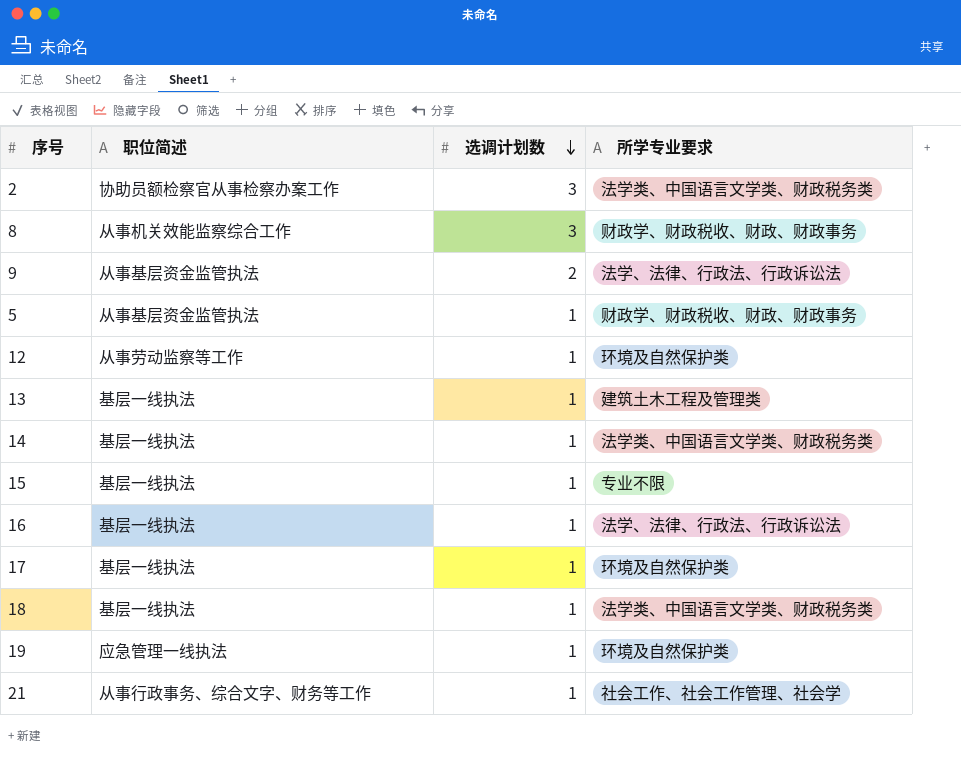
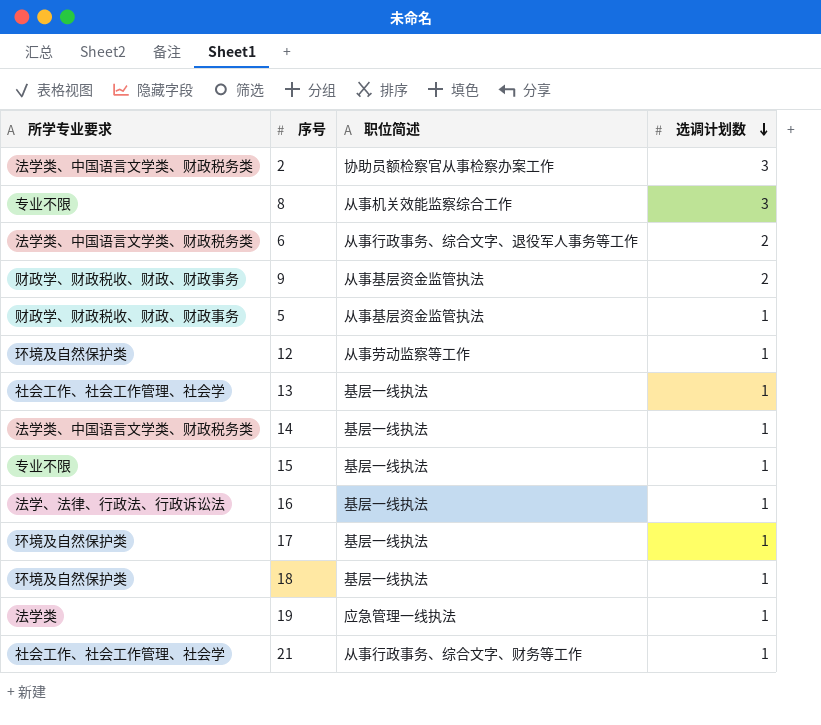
column 所学专业要求 | position: 4 -> 1
8 | 所学专业要求: 财政学、财政税收、财政、财政事务 -> 专业不限
row 6: none -> 法学类、中国语言文学类、财政税务类 | 从事行政事务、综合文字、退役军人事务等工作 | 2
9 | 所学专业要求: 法学、法律、行政法、行政诉讼法 -> 财政学、财政税收、财政、财政事务
13 | 所学专业要求: 建筑土木工程及管理类 -> 社会工作、社会工作管理、社会学
18 | 所学专业要求: 法学类、中国语言文学类、财政税务类 -> 环境及自然保护类
19 | 所学专业要求: 环境及自然保护类 -> 法学类

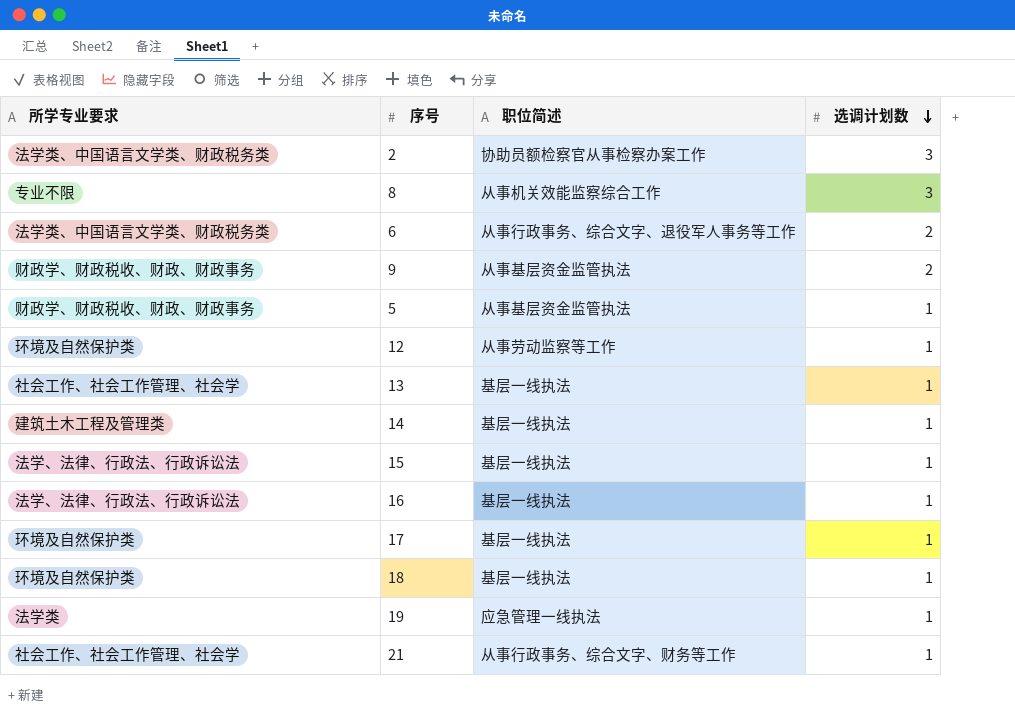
14 | 所学专业要求: 法学类、中国语言文学类、财政税务类 -> 建筑土木工程及管理类
15 | 所学专业要求: 专业不限 -> 法学、法律、行政法、行政诉讼法

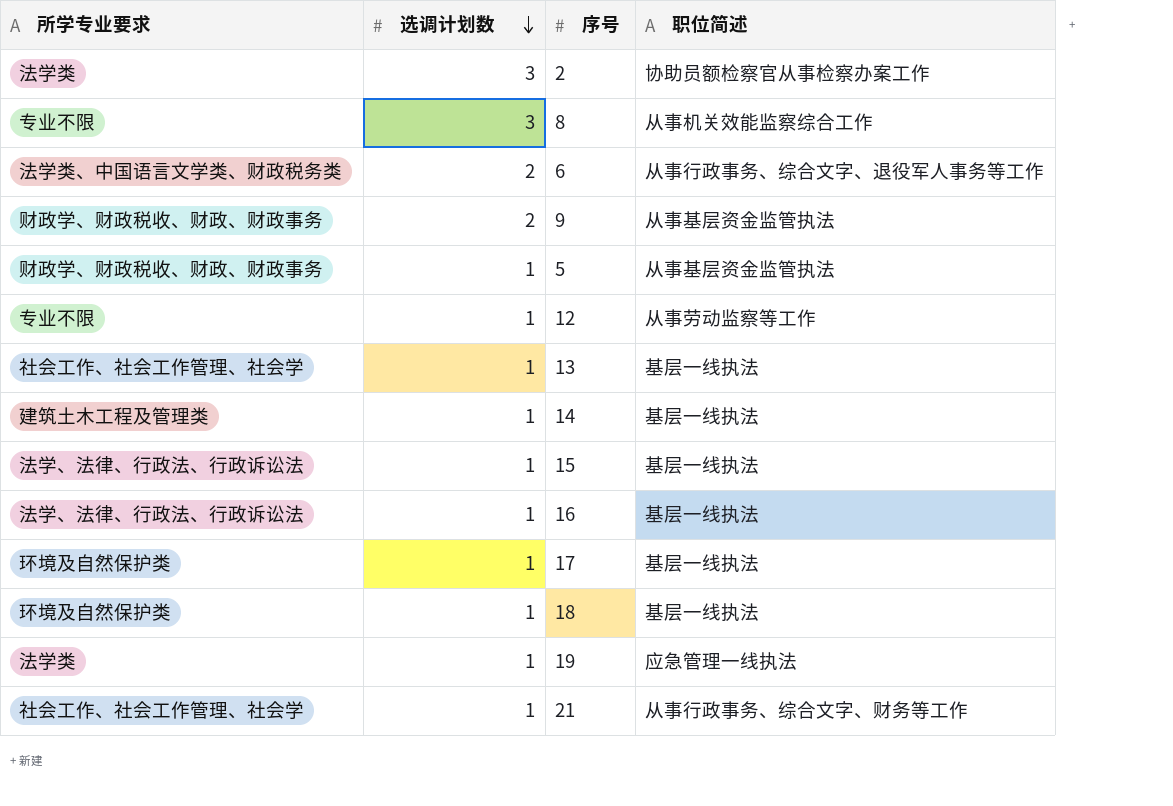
column 选调计划数 | position: 4 -> 2
2 | 所学专业要求: 法学类、中国语言文学类、财政税务类 -> 法学类
12 | 所学专业要求: 环境及自然保护类 -> 专业不限

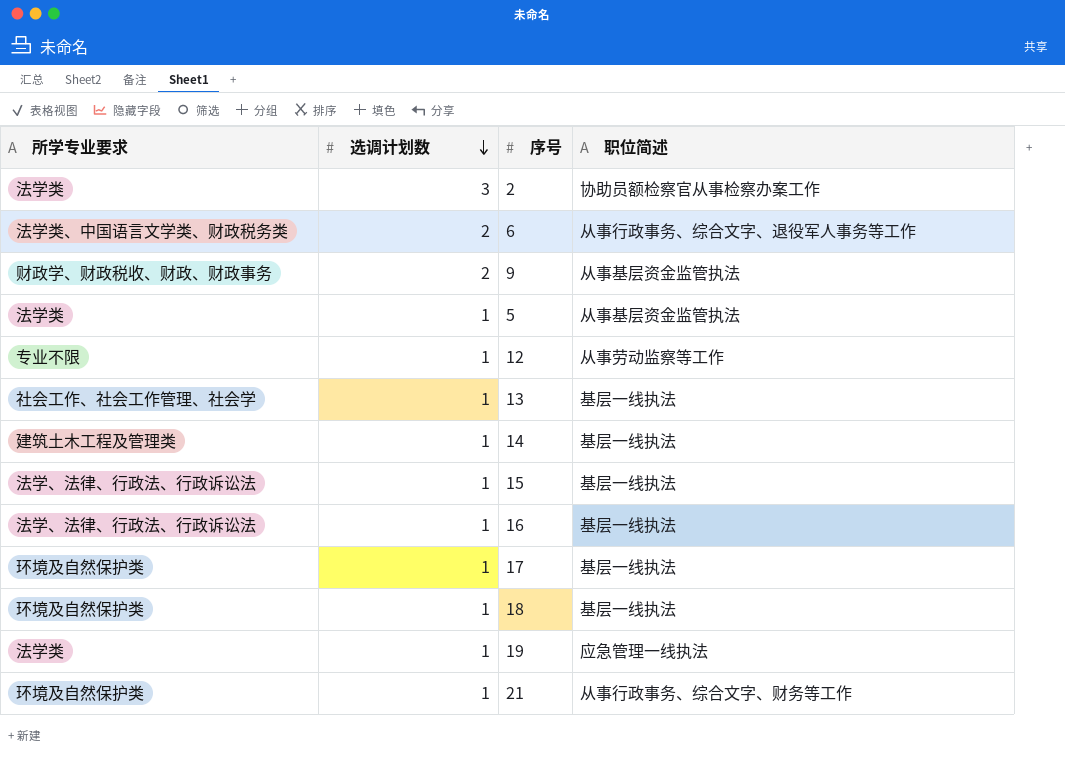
row 8: 专业不限 | 3 | 从事机关效能监察综合工作 -> none
5 | 所学专业要求: 财政学、财政税收、财政、财政事务 -> 法学类
21 | 所学专业要求: 社会工作、社会工作管理、社会学 -> 环境及自然保护类

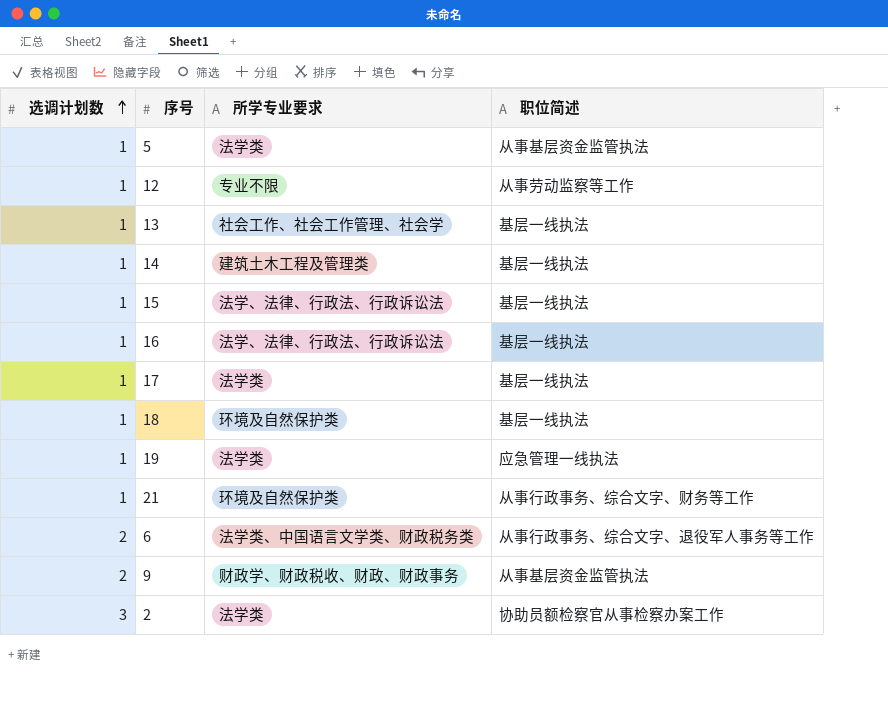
row order: 选调计划数 descending -> 选调计划数 ascending
column 所学专业要求 | position: 1 -> 3
17 | 所学专业要求: 环境及自然保护类 -> 法学类

